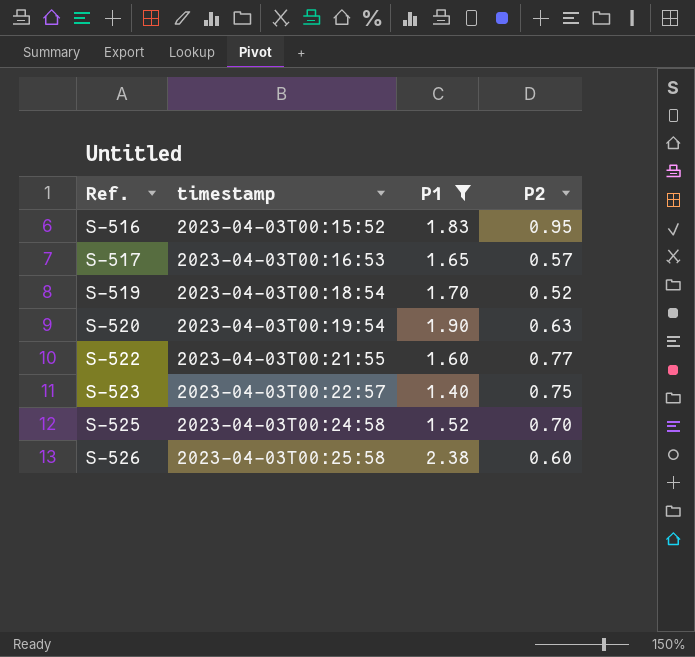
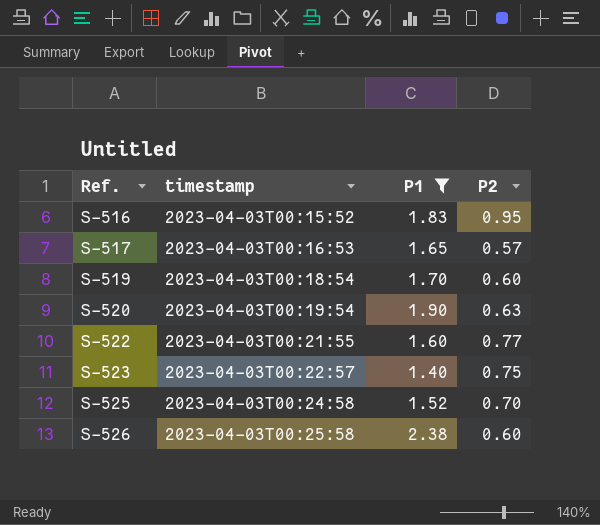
S-519 | P2: 0.52 -> 0.60

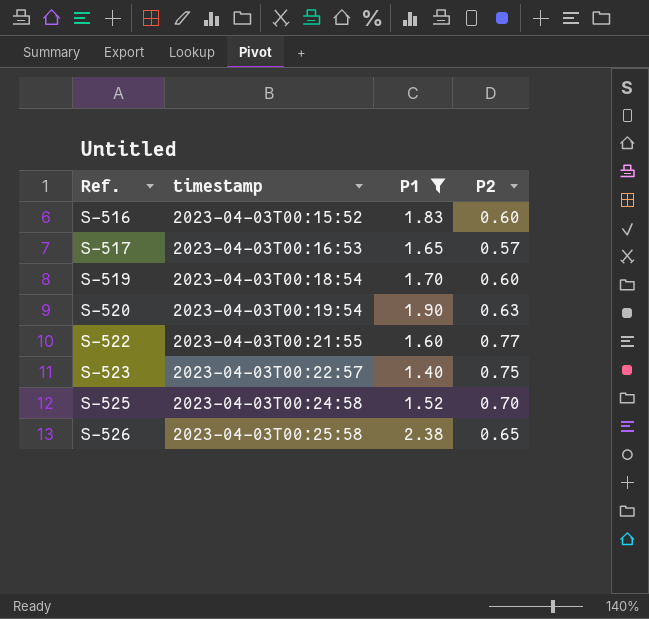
S-516 | P2: 0.95 -> 0.60
S-526 | P2: 0.60 -> 0.65

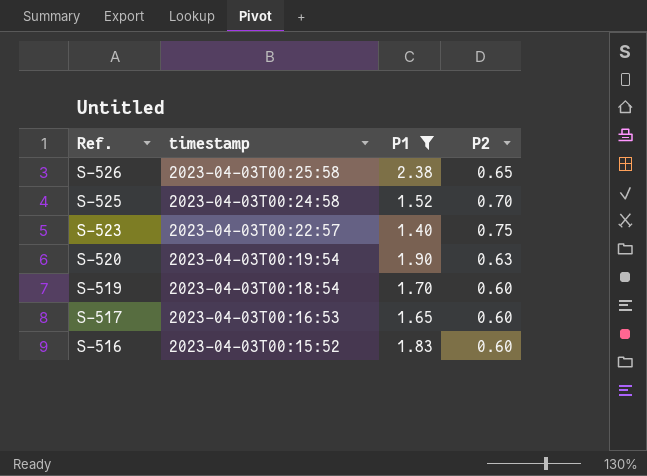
row order: Ref. ascending -> Ref. descending
row S-522: 2023-04-03T00:21:55 | 1.60 | 0.77 -> none
S-517 | P2: 0.57 -> 0.60

